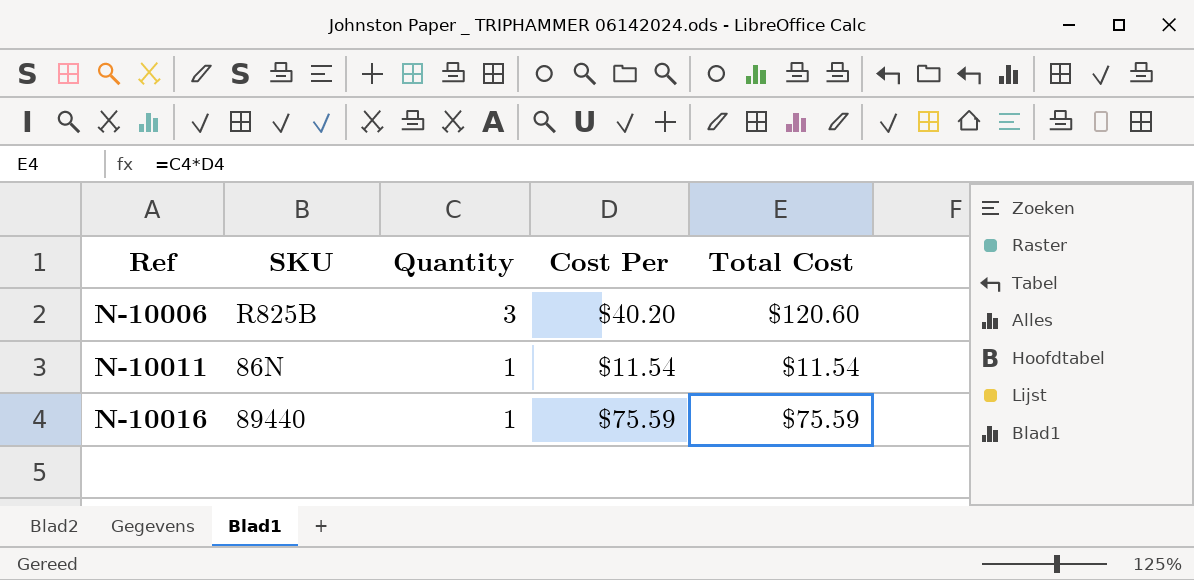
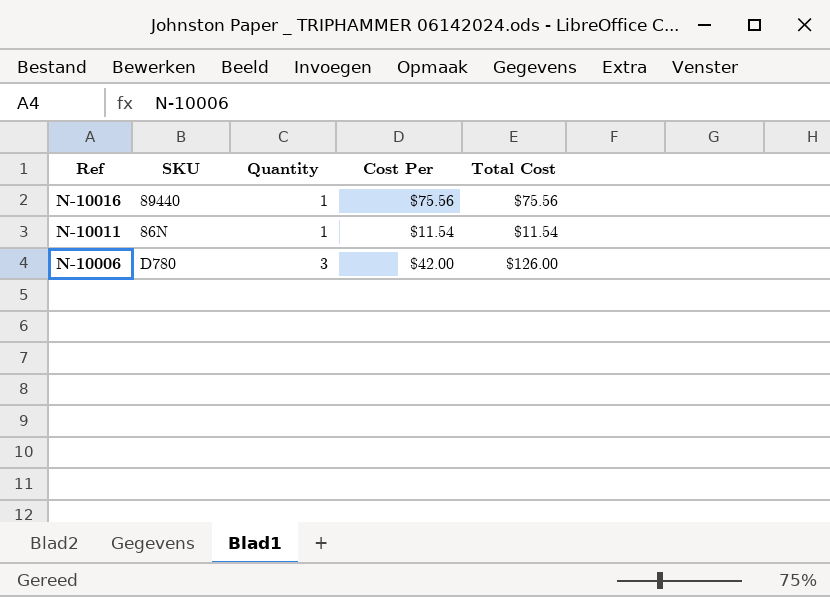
row order: Ref ascending -> Ref descending
N-10016 | Cost Per: $75.59 -> $75.56
N-10016 | Total Cost: $75.59 -> $75.56
N-10006 | SKU: R825B -> D780
N-10006 | Cost Per: $40.20 -> $42.00
N-10006 | Total Cost: $120.60 -> $126.00

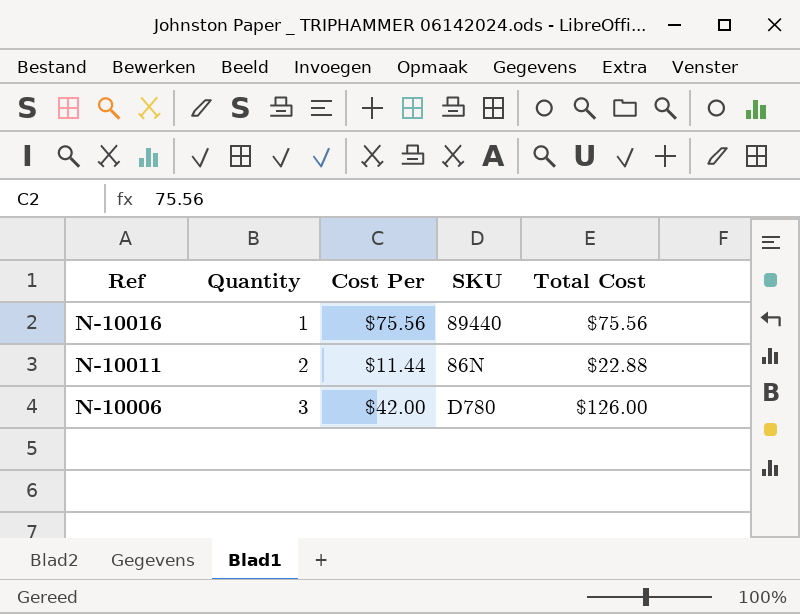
column SKU | position: 2 -> 4
N-10011 | Quantity: 1 -> 2
N-10011 | Cost Per: $11.54 -> $11.44
N-10011 | Total Cost: $11.54 -> $22.88

